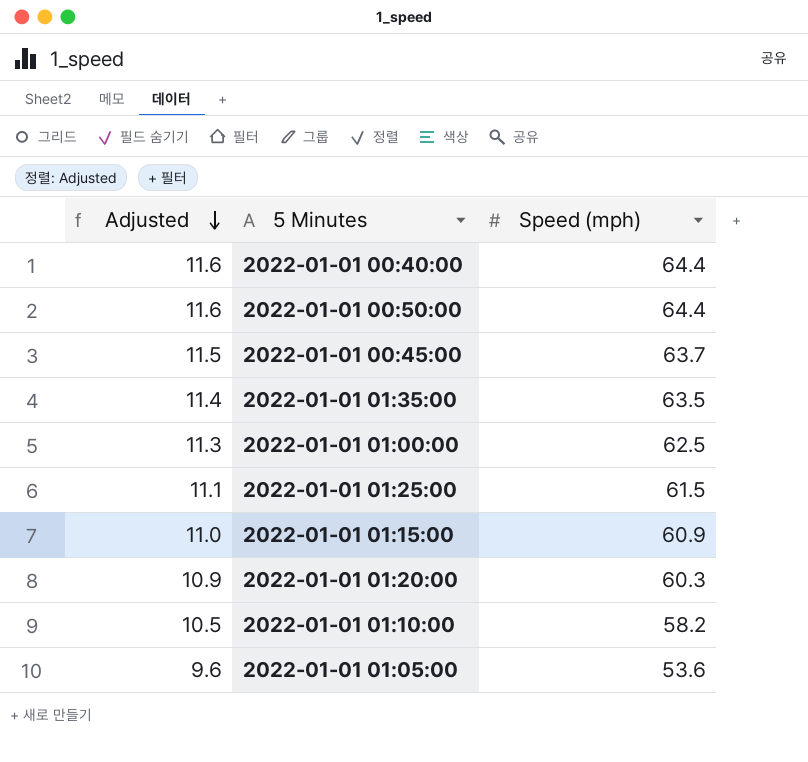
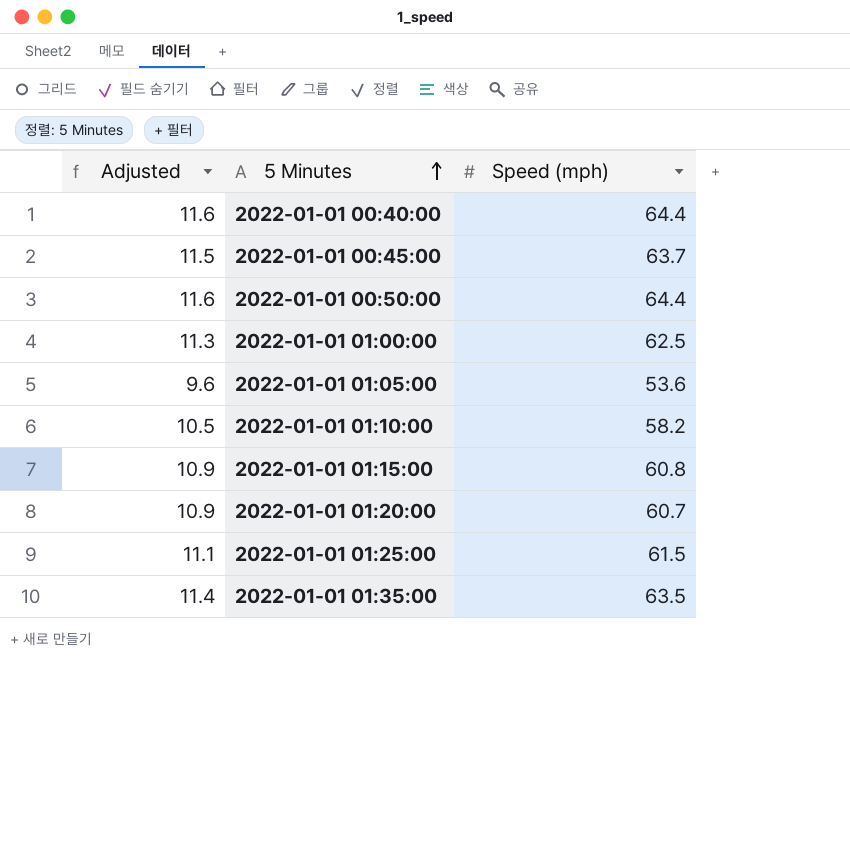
row order: Adjusted descending -> 5 Minutes ascending
2022-01-01 01:15:00 | Adjusted: 11.0 -> 10.9
2022-01-01 01:15:00 | Speed (mph): 60.9 -> 60.8
2022-01-01 01:20:00 | Speed (mph): 60.3 -> 60.7

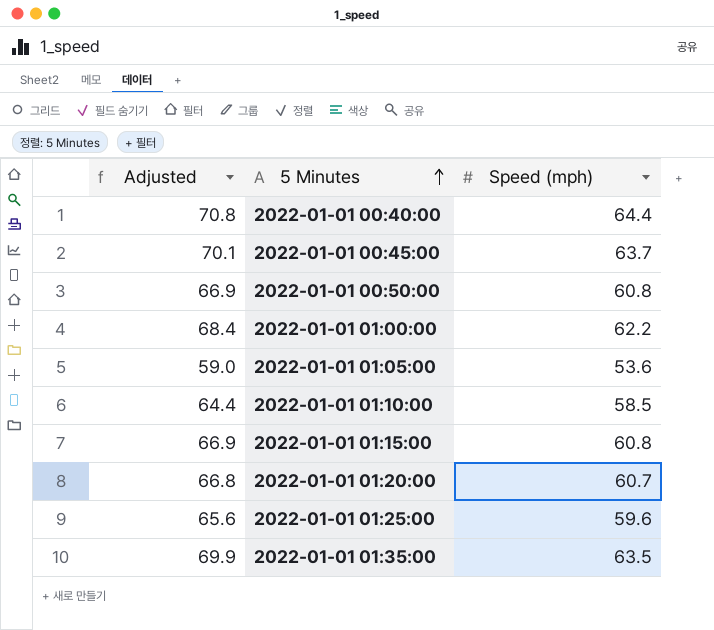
column Adjusted | formula: [Speed (mph)] * 0.18 -> [Speed (mph)] * 1.1
2022-01-01 00:50:00 | Speed (mph): 64.4 -> 60.8
2022-01-01 01:00:00 | Speed (mph): 62.5 -> 62.2
2022-01-01 01:10:00 | Speed (mph): 58.2 -> 58.5
2022-01-01 01:25:00 | Speed (mph): 61.5 -> 59.6

